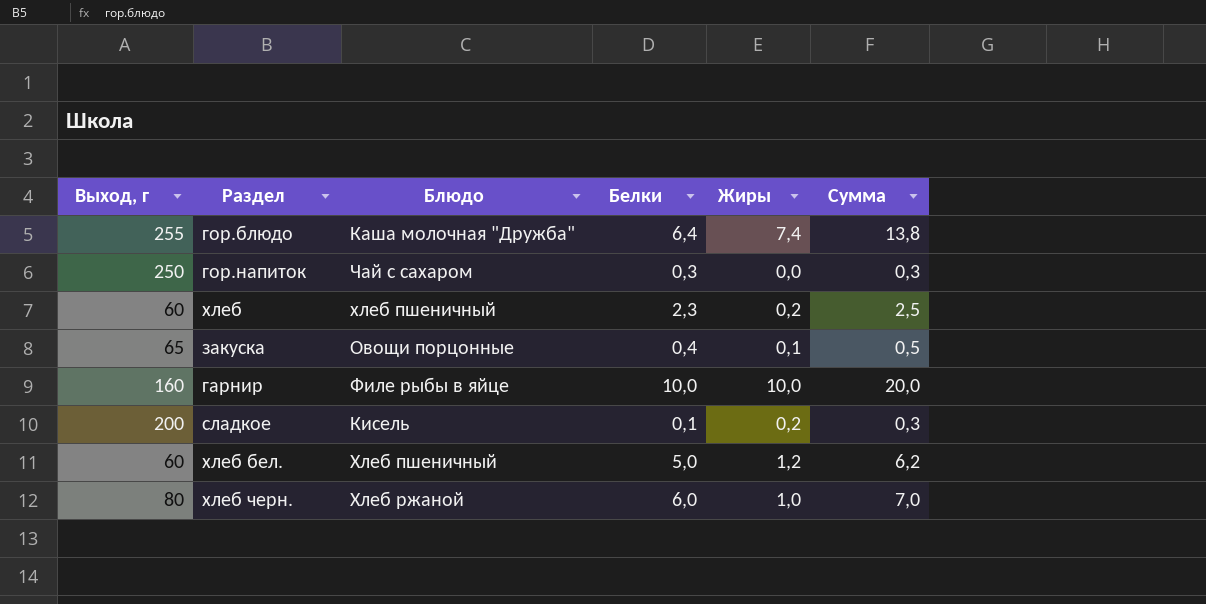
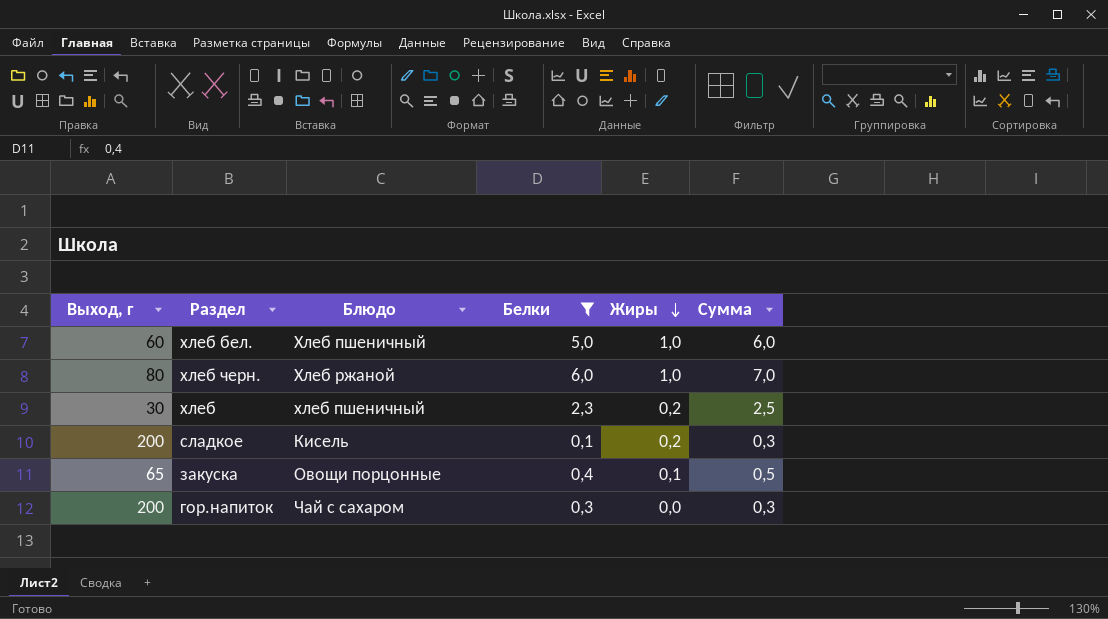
filter: none -> Белки <= 6,0
row order: none -> Жиры descending
хлеб бел. | Жиры: 1,2 -> 1,0
хлеб бел. | Сумма: 6,2 -> 6,0
хлеб | Выход, г: 60 -> 30
гор.напиток | Выход, г: 250 -> 200

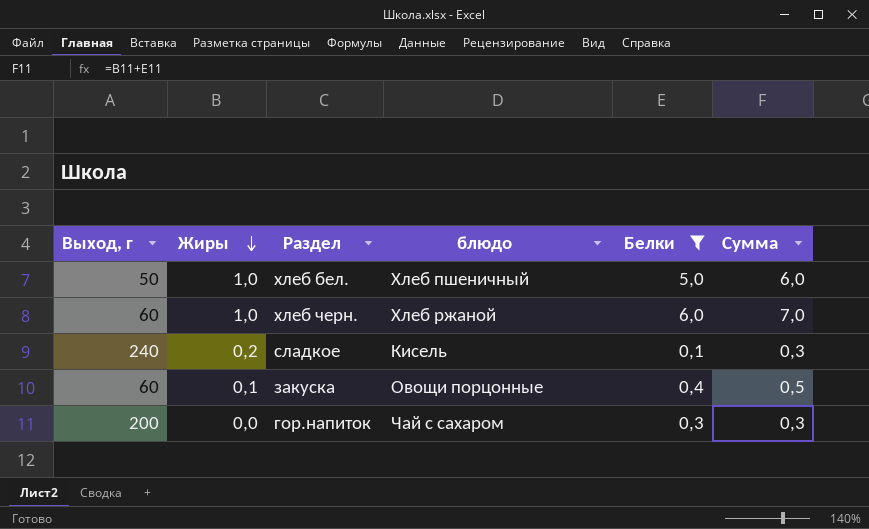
column Жиры | position: 5 -> 2
column name: Блюдо -> блюдо
row хлеб: 30 | хлеб пшеничный | 2,3 | 0,2 | 2,5 -> none
хлеб бел. | Выход, г: 60 -> 50
хлеб черн. | Выход, г: 80 -> 60
сладкое | Выход, г: 200 -> 240
закуска | Выход, г: 65 -> 60

